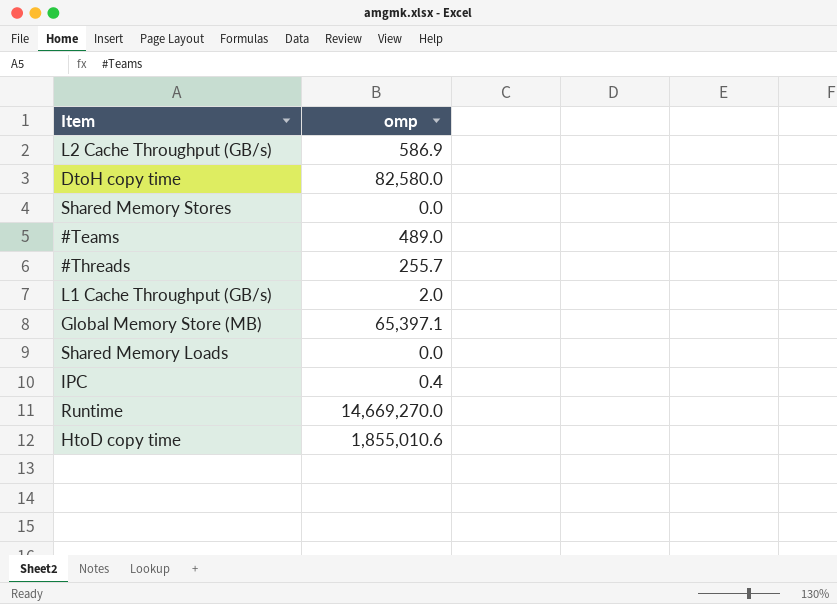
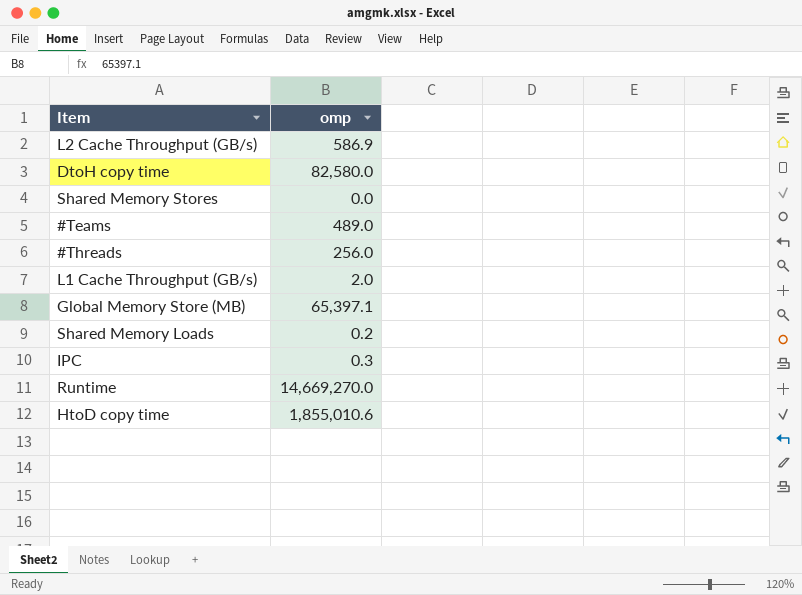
#Threads | omp: 255.7 -> 256.0
Shared Memory Loads | omp: 0.0 -> 0.2
IPC | omp: 0.4 -> 0.3

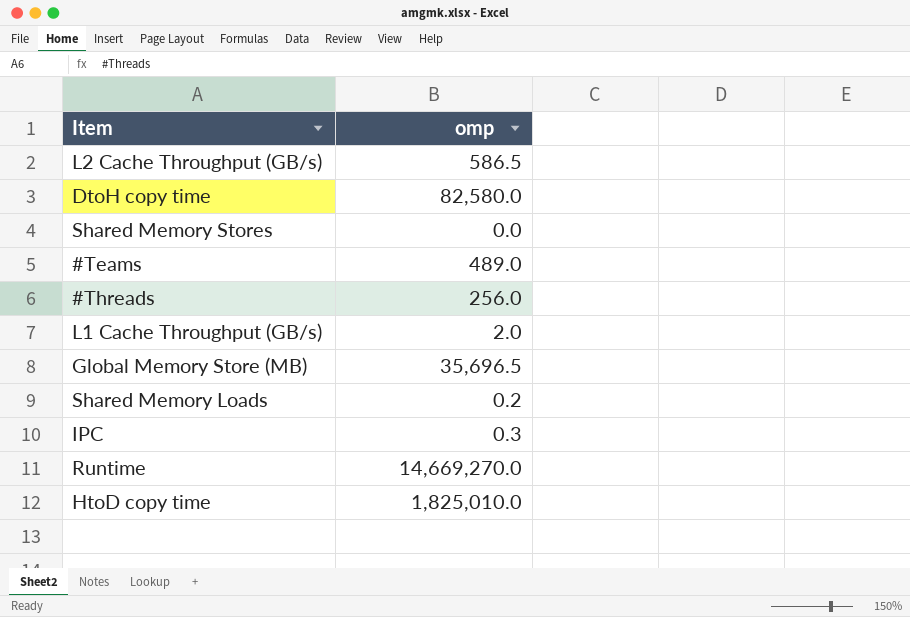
L2 Cache Throughput (GB/s) | omp: 586.9 -> 586.5
Global Memory Store (MB) | omp: 65,397.1 -> 35,696.5
HtoD copy time | omp: 1,855,010.6 -> 1,825,010.0

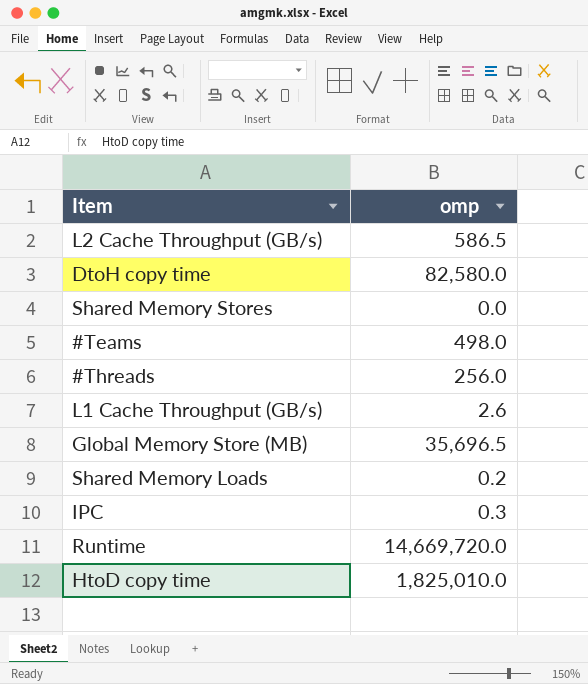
#Teams | omp: 489.0 -> 498.0
L1 Cache Throughput (GB/s) | omp: 2.0 -> 2.6
Runtime | omp: 14,669,270.0 -> 14,669,720.0

